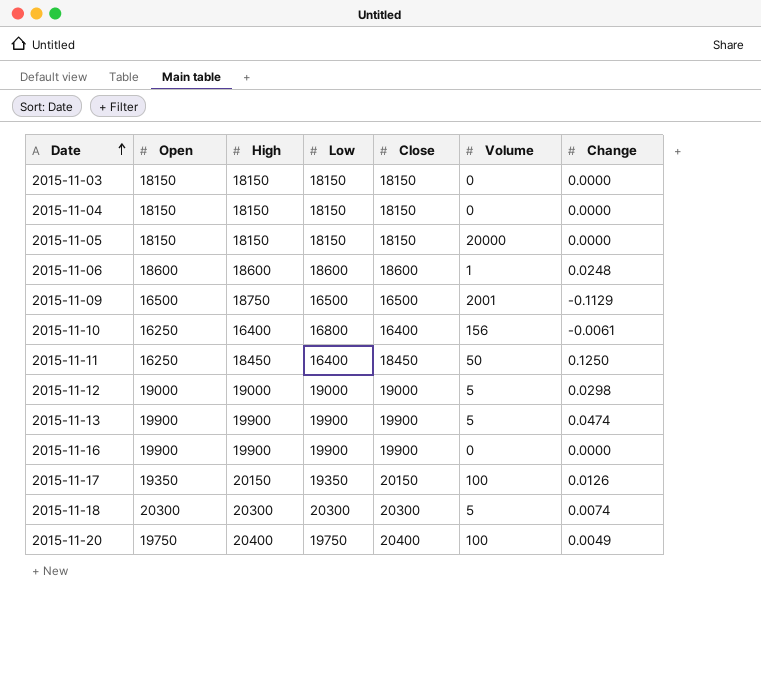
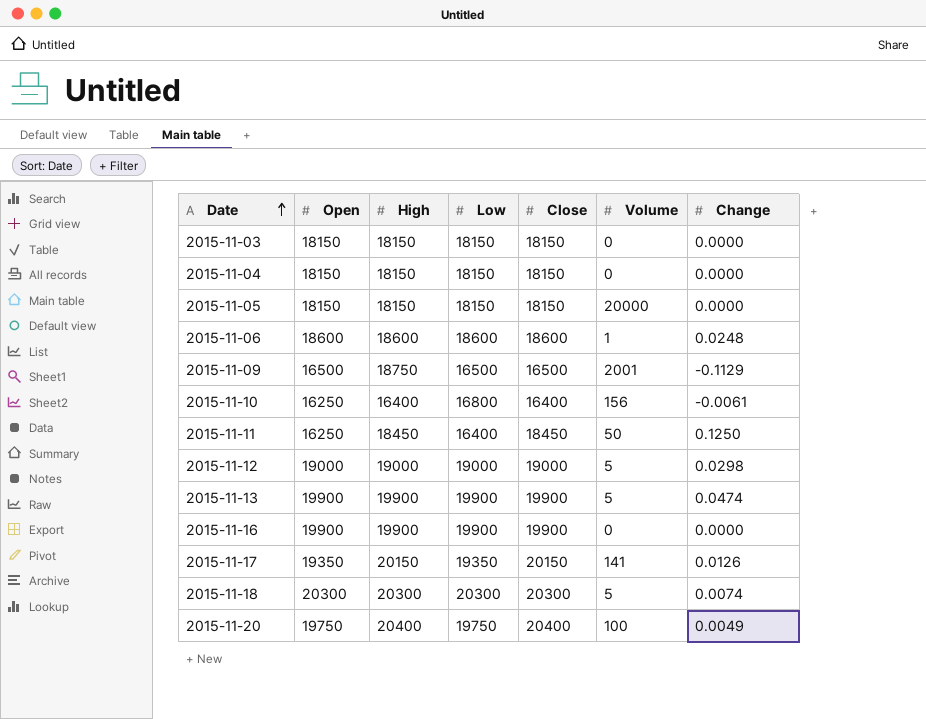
2015-11-17 | Volume: 100 -> 141

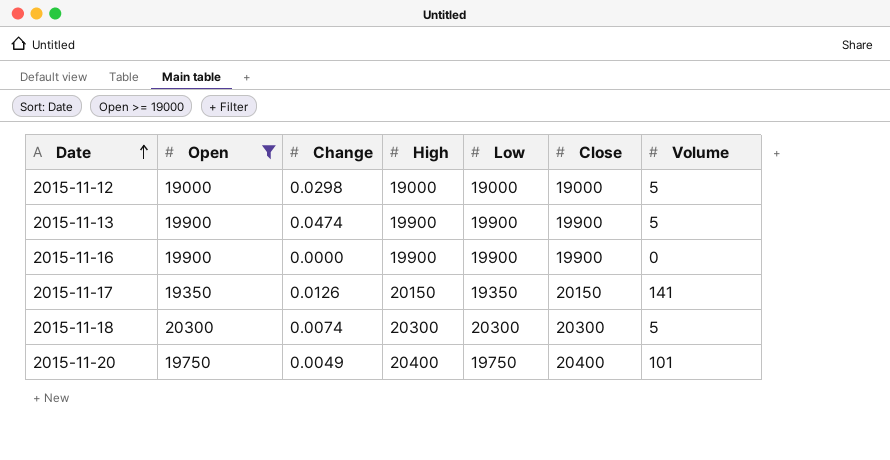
filter: none -> Open >= 19000
column Change | position: 7 -> 3
2015-11-20 | Volume: 100 -> 101

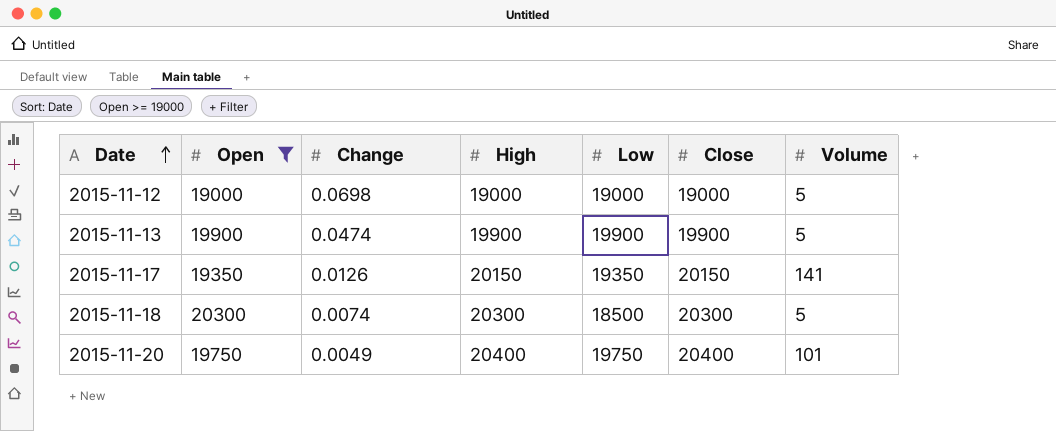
row 2015-11-16: 19900 | 0.0000 | 19900 | 19900 | 19900 | 0 -> none
2015-11-12 | Change: 0.0298 -> 0.0698
2015-11-18 | Low: 20300 -> 18500

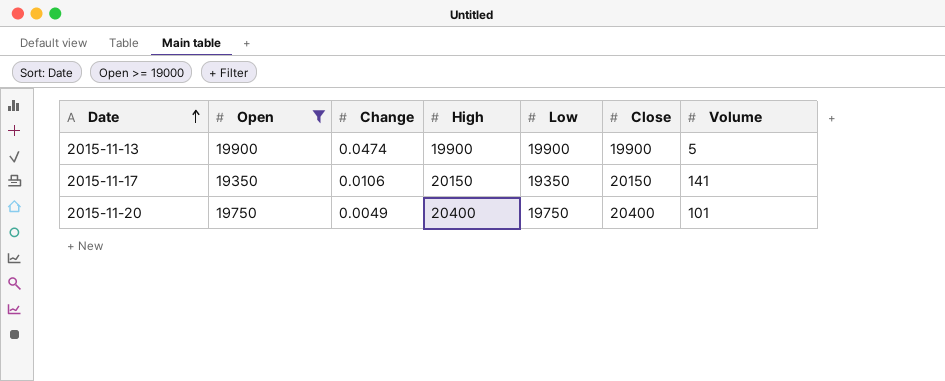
row 2015-11-12: 19000 | 0.0698 | 19000 | 19000 | 19000 | 5 -> none
row 2015-11-18: 20300 | 0.0074 | 20300 | 18500 | 20300 | 5 -> none
2015-11-17 | Change: 0.0126 -> 0.0106

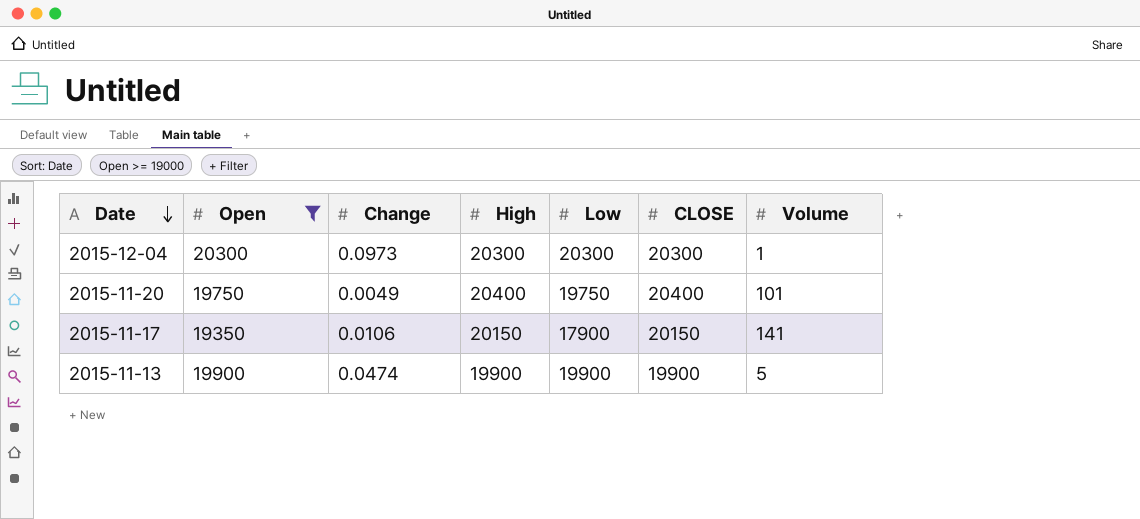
row order: Date ascending -> Date descending
column name: Close -> CLOSE
row 2015-12-04: none -> 20300 | 0.0973 | 20300 | 20300 | 20300 | 1
2015-11-17 | Low: 19350 -> 17900

